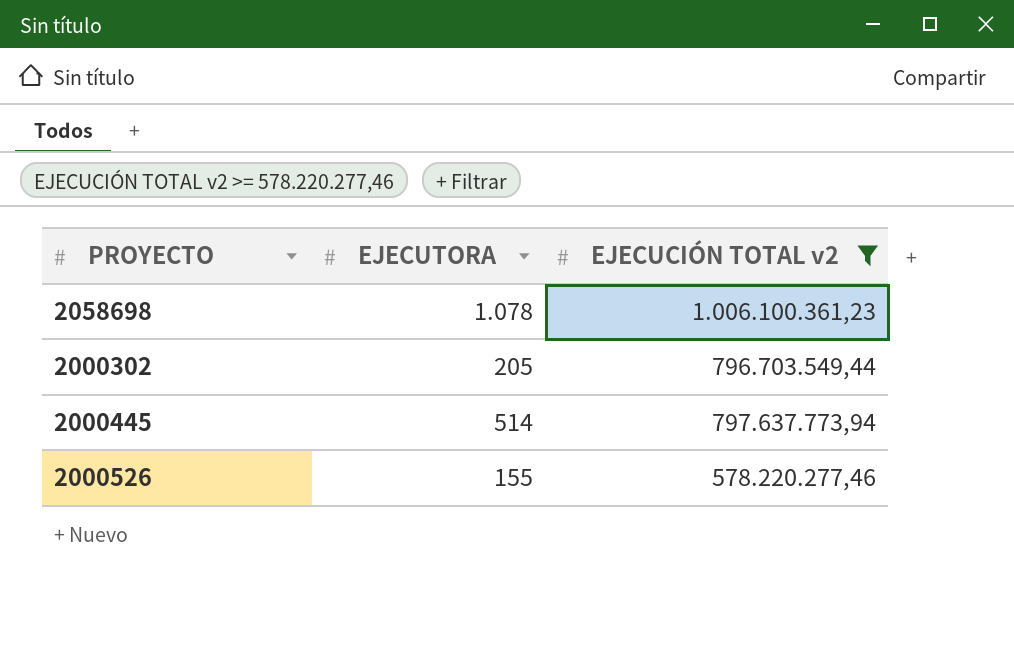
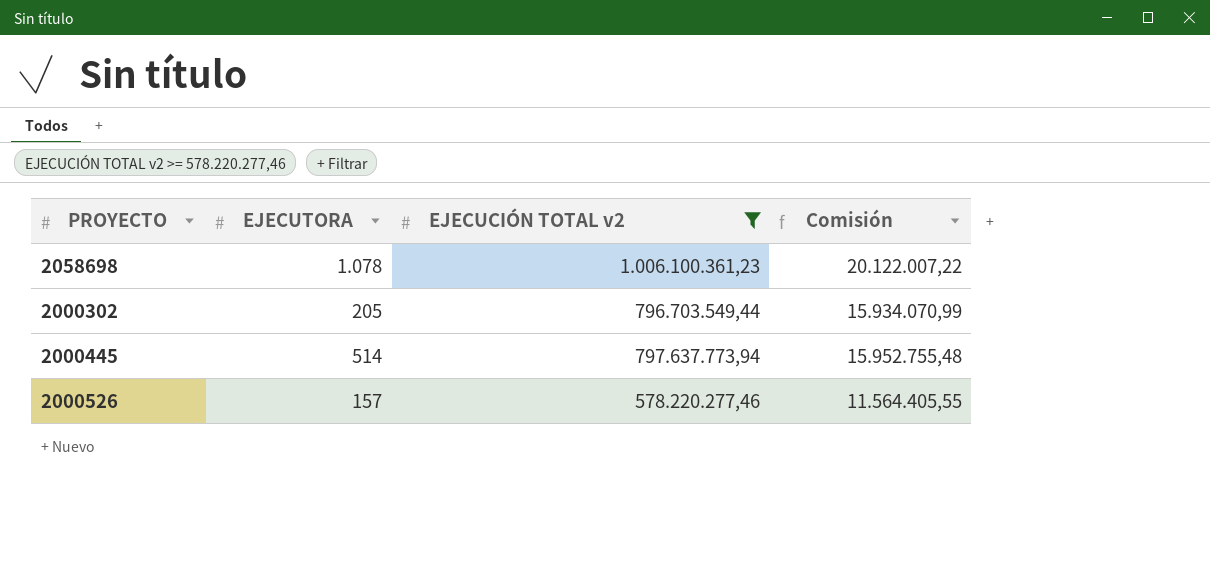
column Comisión | formula: none -> [EJECUCIÓN TOTAL v2] * 0,02
2000526 | EJECUTORA: 155 -> 157

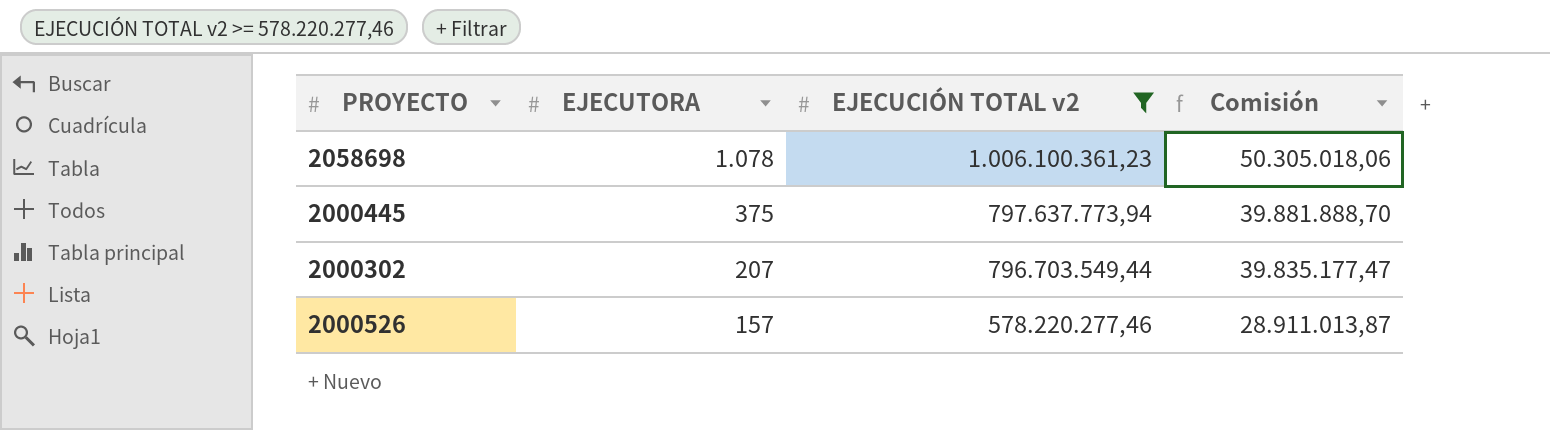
row order: none -> EJECUTORA descending
column Comisión | formula: [EJECUCIÓN TOTAL v2] * 0,02 -> [EJECUCIÓN TOTAL v2] * 0,05
2000445 | EJECUTORA: 514 -> 375
2000302 | EJECUTORA: 205 -> 207

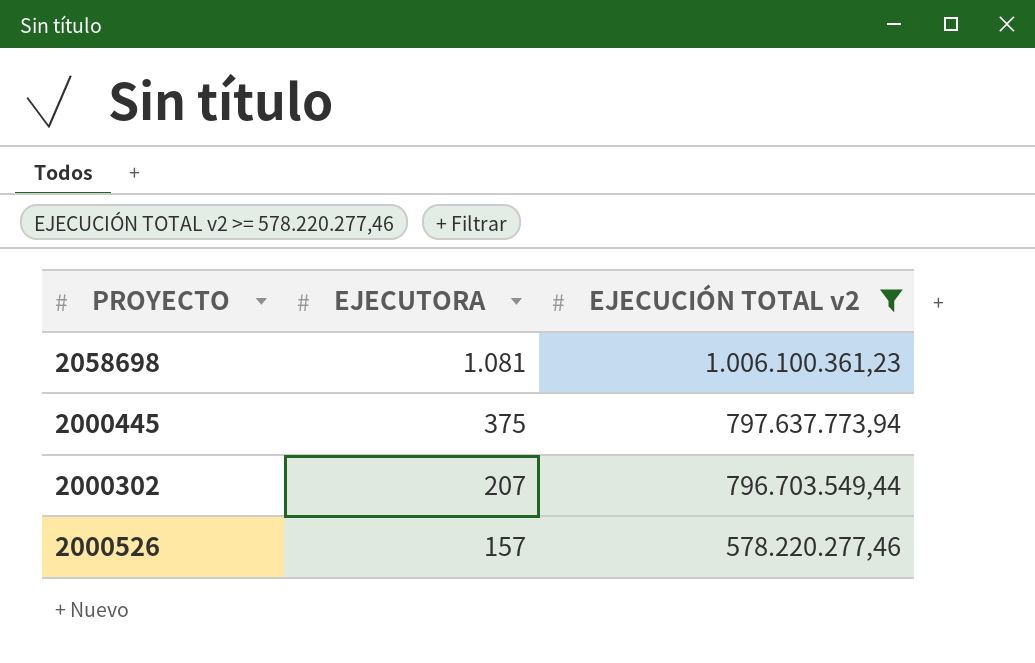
column Comisión | formula: [EJECUCIÓN TOTAL v2] * 0,05 -> none
2058698 | EJECUTORA: 1.078 -> 1.081

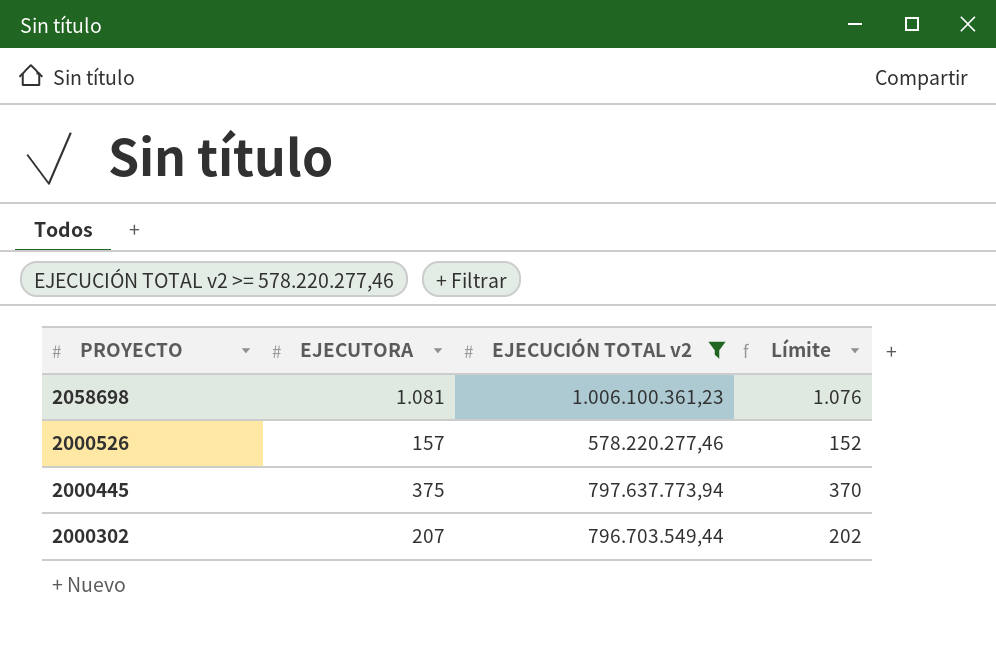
row order: EJECUTORA descending -> PROYECTO descending
column Límite | formula: none -> [EJECUTORA] - 5

